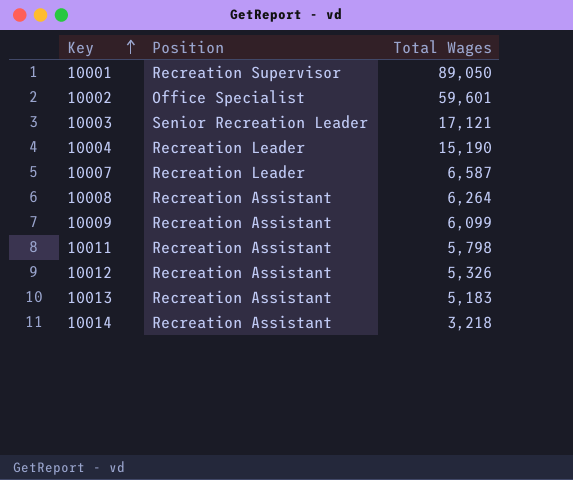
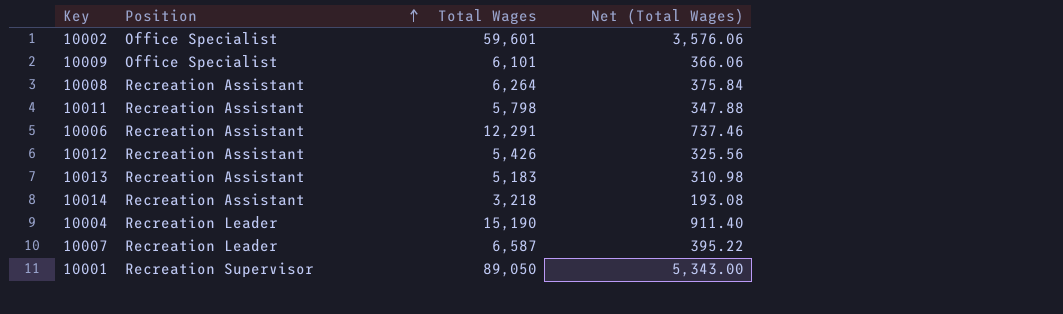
row order: Key ascending -> Position ascending
column Net (Total Wages) | formula: none -> [Total Wages] * 0.06
row 10003: Senior Recreation Leader | 17,121 -> none
10009 | Position: Recreation Assistant -> Office Specialist
10009 | Total Wages: 6,099 -> 6,101
row 10006: none -> Recreation Assistant | 12,291 | 737.46
10012 | Total Wages: 5,326 -> 5,426

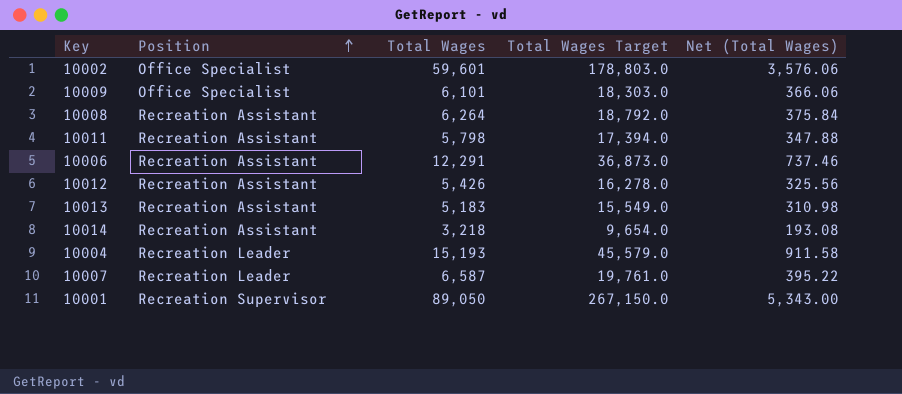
column Total Wages Target | formula: none -> [Total Wages] * 3
10004 | Total Wages: 15,190 -> 15,193
10004 | Net (Total Wages): 911.40 -> 911.58

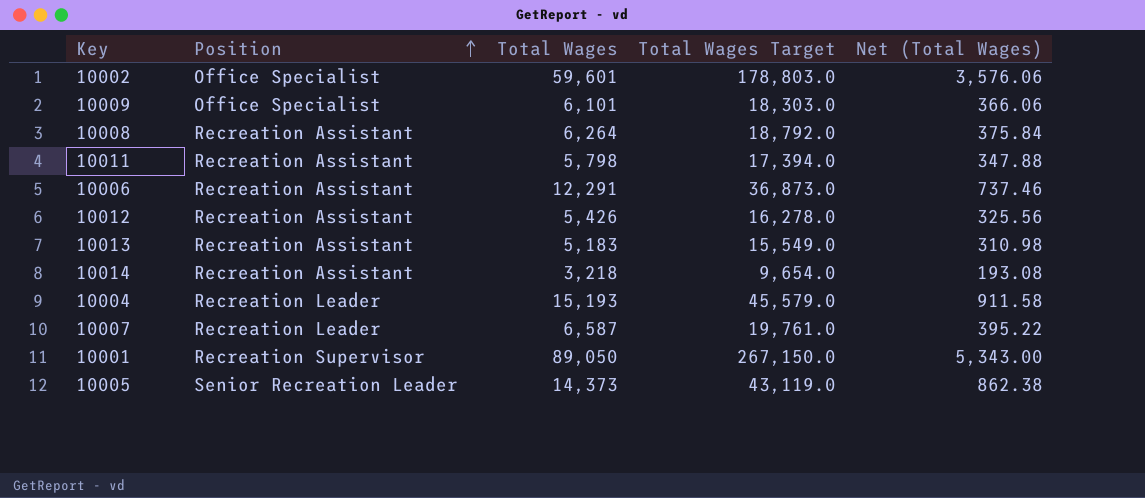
row 10005: none -> Senior Recreation Leader | 14,373 | 43,119.0 | 862.38

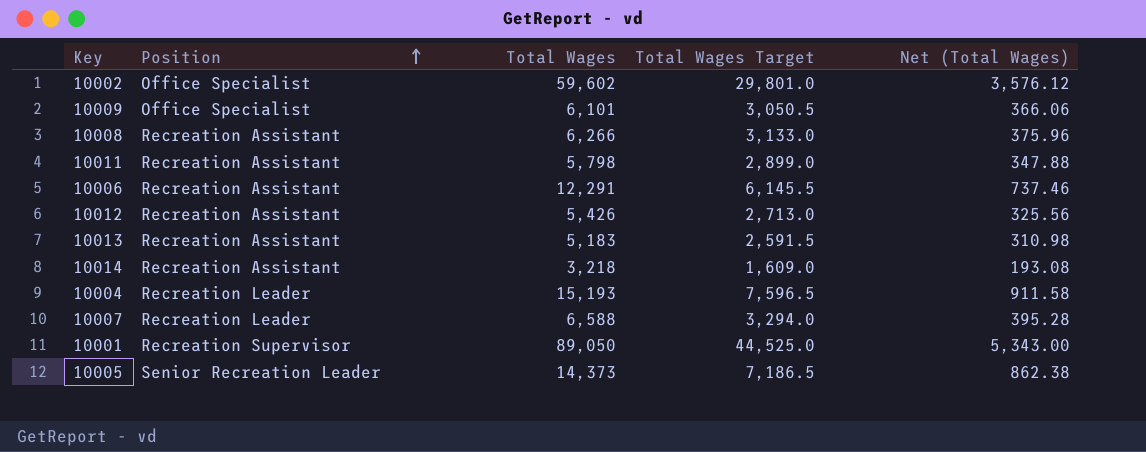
column Total Wages Target | formula: [Total Wages] * 3 -> [Total Wages] * 0.5
10002 | Total Wages: 59,601 -> 59,602
10002 | Net (Total Wages): 3,576.06 -> 3,576.12
10008 | Total Wages: 6,264 -> 6,266
10008 | Net (Total Wages): 375.84 -> 375.96
10007 | Total Wages: 6,587 -> 6,588
10007 | Net (Total Wages): 395.22 -> 395.28

